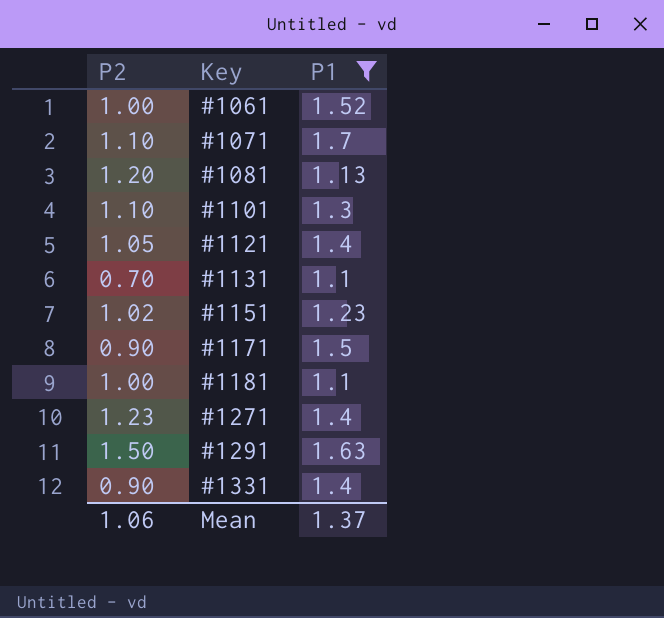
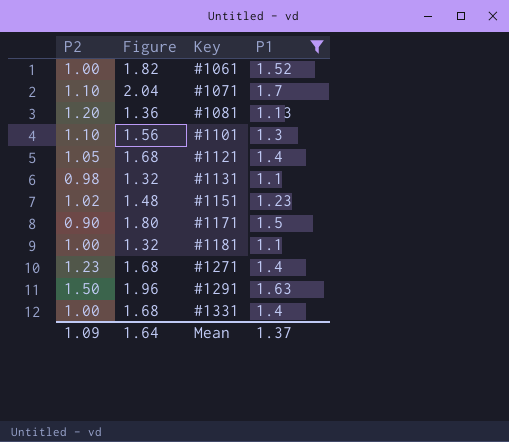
column Figure | formula: none -> [P1] * 1.2
#1131 | P2: 0.70 -> 0.98
#1331 | P2: 0.90 -> 1.00
Mean | P2: 1.06 -> 1.09

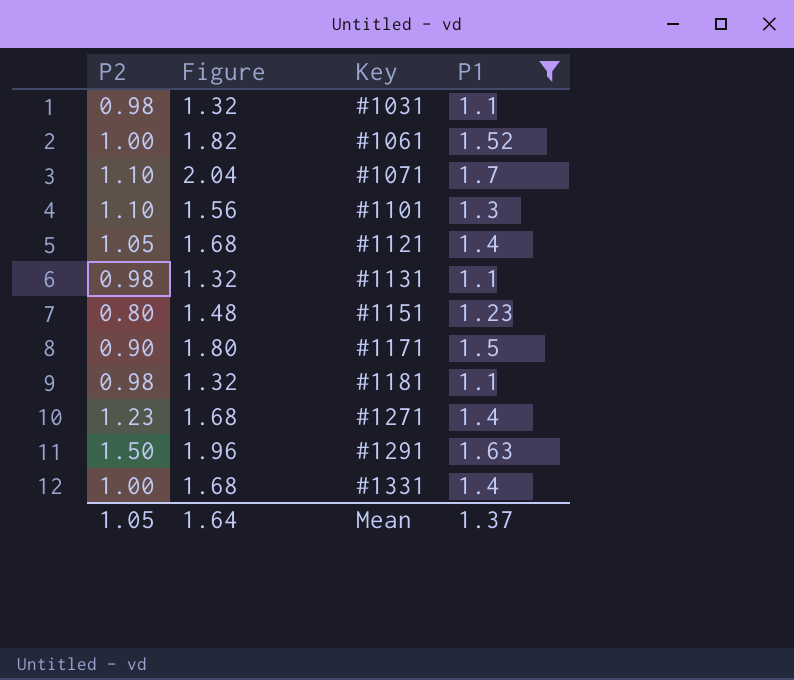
row #1081: 1.20 | 1.36 | 1.13 -> none
row #1031: none -> 0.98 | 1.32 | 1.1
#1151 | P2: 1.02 -> 0.80
#1181 | P2: 1.00 -> 0.98
Mean | P2: 1.09 -> 1.05

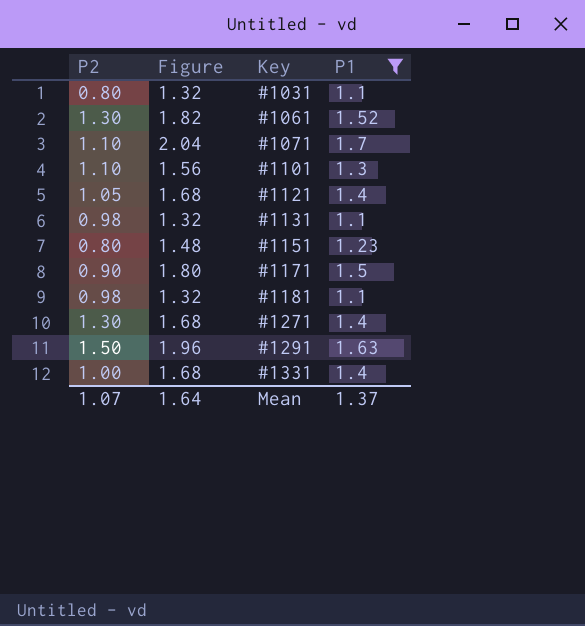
#1031 | P2: 0.98 -> 0.80
#1061 | P2: 1.00 -> 1.30
#1271 | P2: 1.23 -> 1.30
Mean | P2: 1.05 -> 1.07

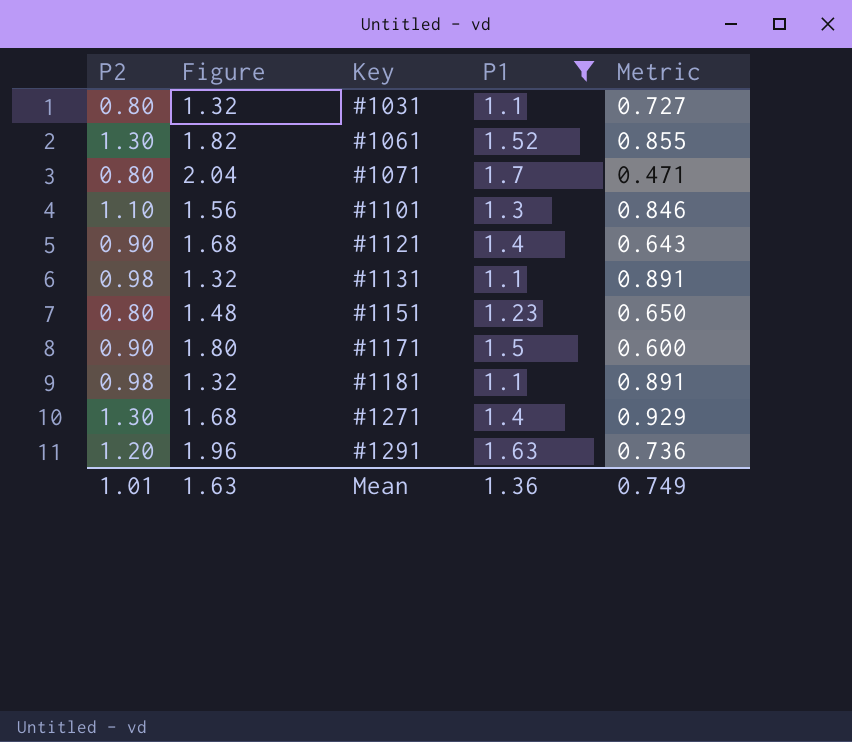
column Metric | formula: none -> [P2] / [P1]
row #1331: 1.00 | 1.68 | 1.4 -> none
#1071 | P2: 1.10 -> 0.80
#1121 | P2: 1.05 -> 0.90
#1291 | P2: 1.50 -> 1.20
Mean | P2: 1.07 -> 1.01
Mean | Figure: 1.64 -> 1.63
Mean | P1: 1.37 -> 1.36

